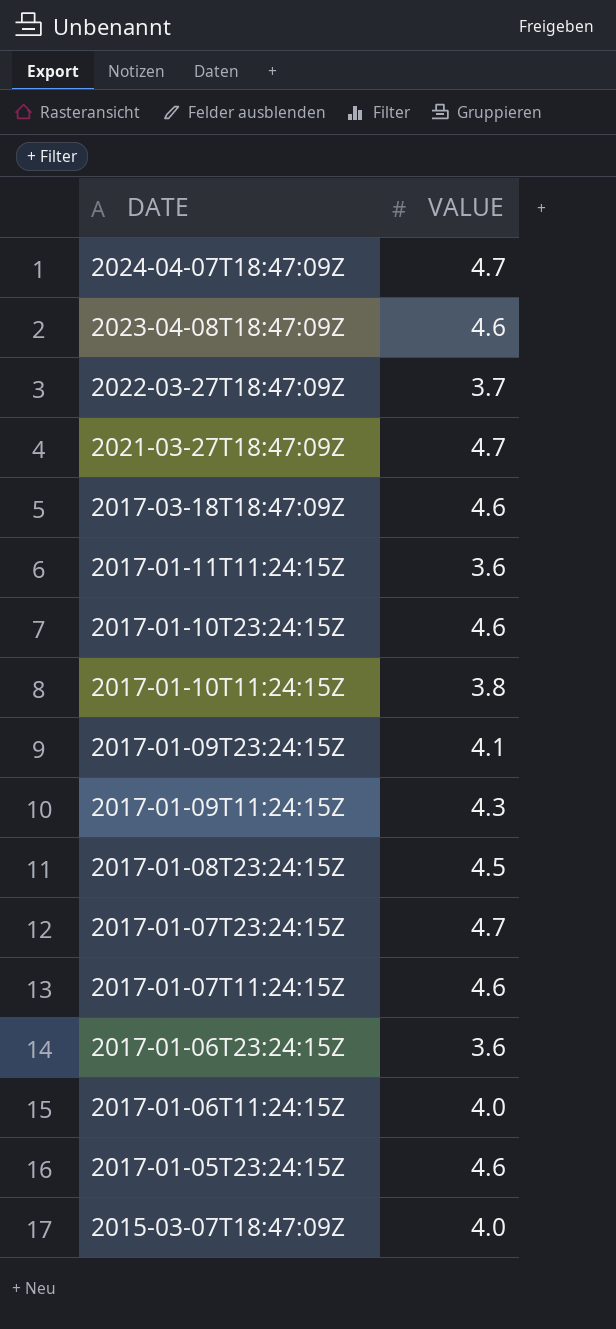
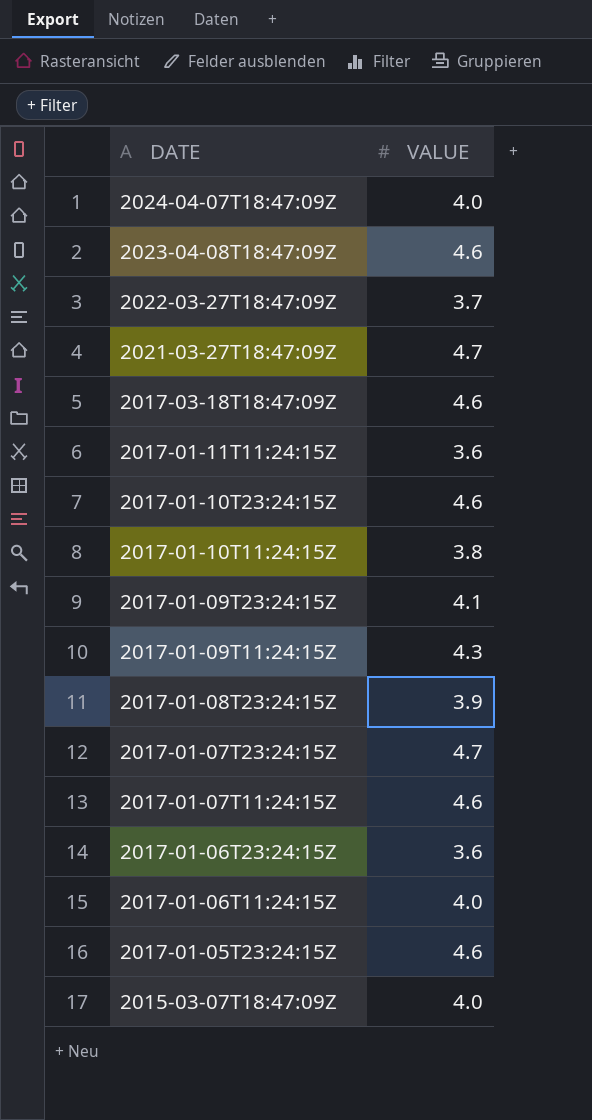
2024-04-07T18:47:09Z | VALUE: 4.7 -> 4.0
2017-01-08T23:24:15Z | VALUE: 4.5 -> 3.9

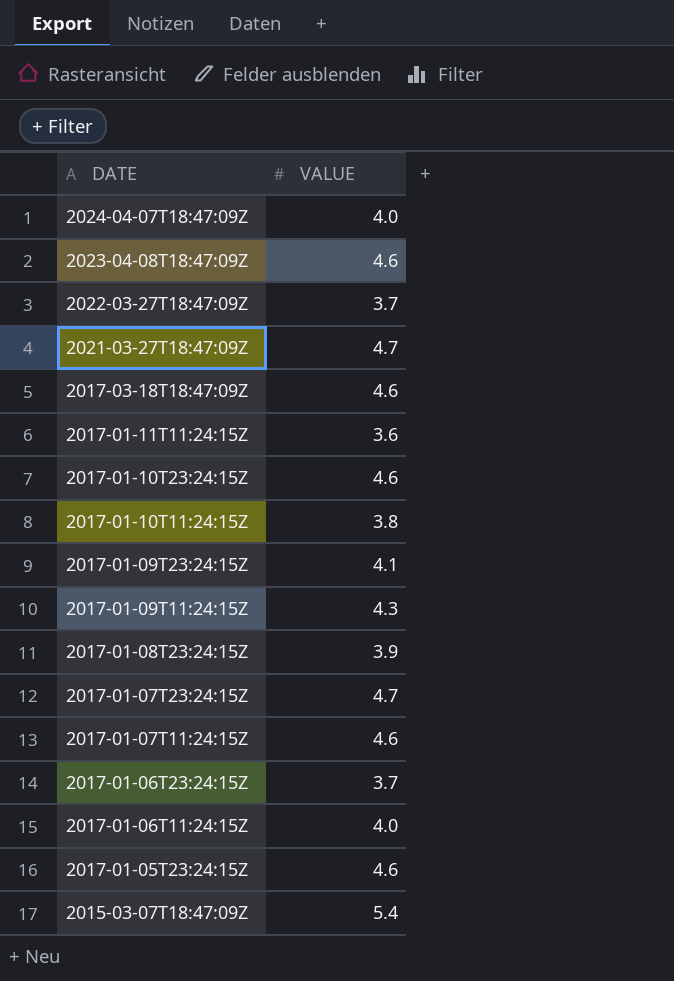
2017-01-06T23:24:15Z | VALUE: 3.6 -> 3.7
2015-03-07T18:47:09Z | VALUE: 4.0 -> 5.4

